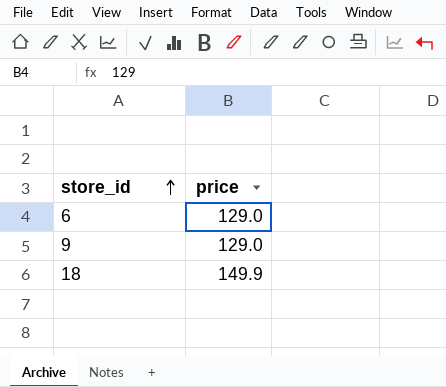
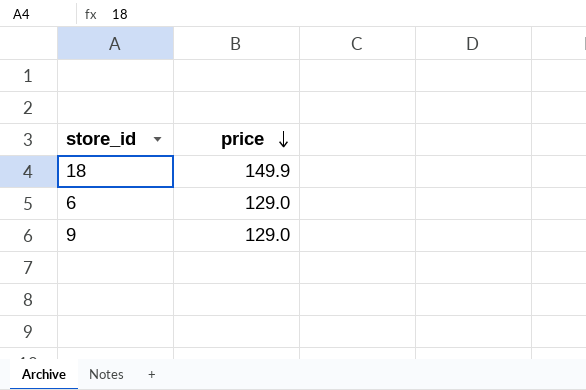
row order: store_id ascending -> price descending

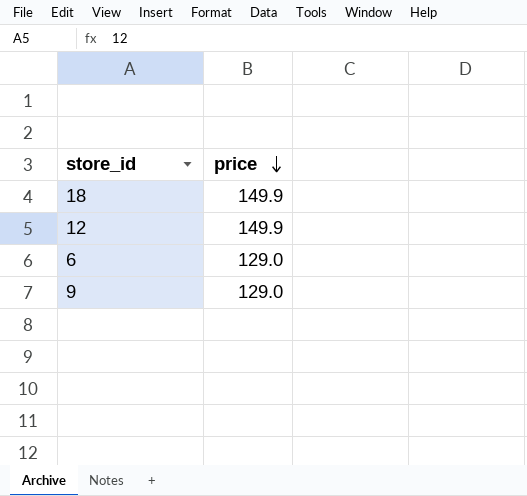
row 12: none -> 149.9

